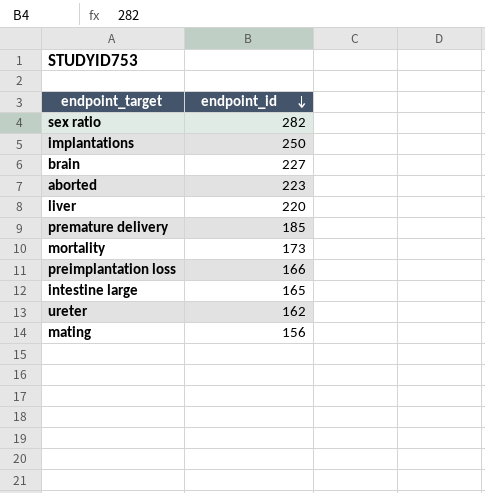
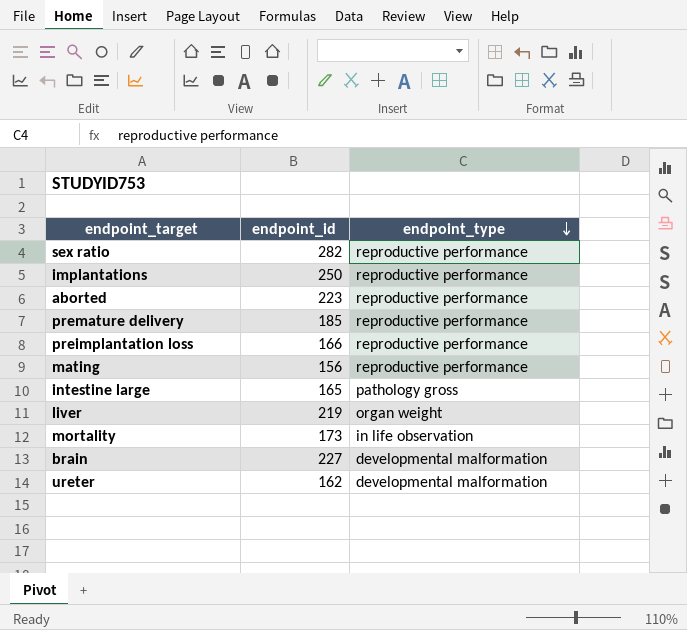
row order: endpoint_id descending -> endpoint_type descending
column endpoint_type | position: none -> 3
liver | endpoint_id: 220 -> 219

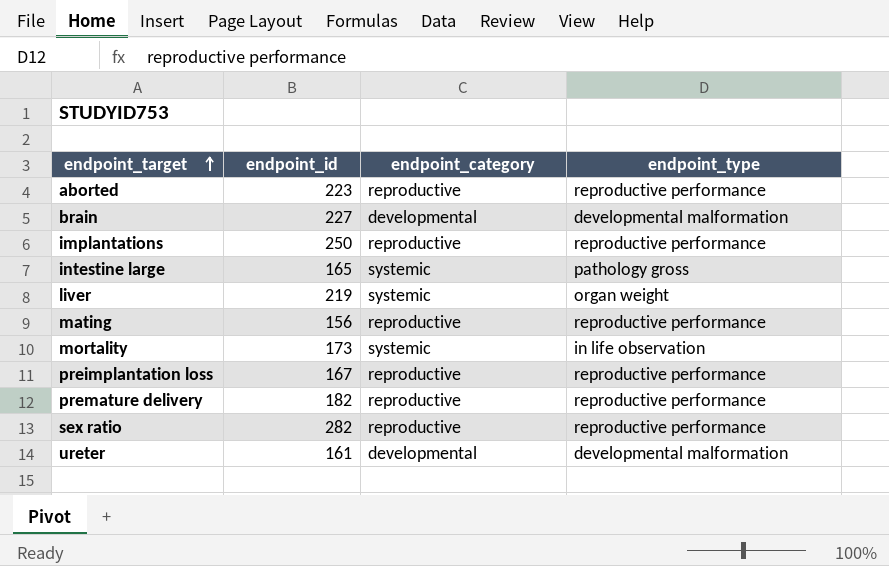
row order: endpoint_type descending -> endpoint_target ascending
column endpoint_category | position: none -> 3
preimplantation loss | endpoint_id: 166 -> 167
premature delivery | endpoint_id: 185 -> 182
ureter | endpoint_id: 162 -> 161

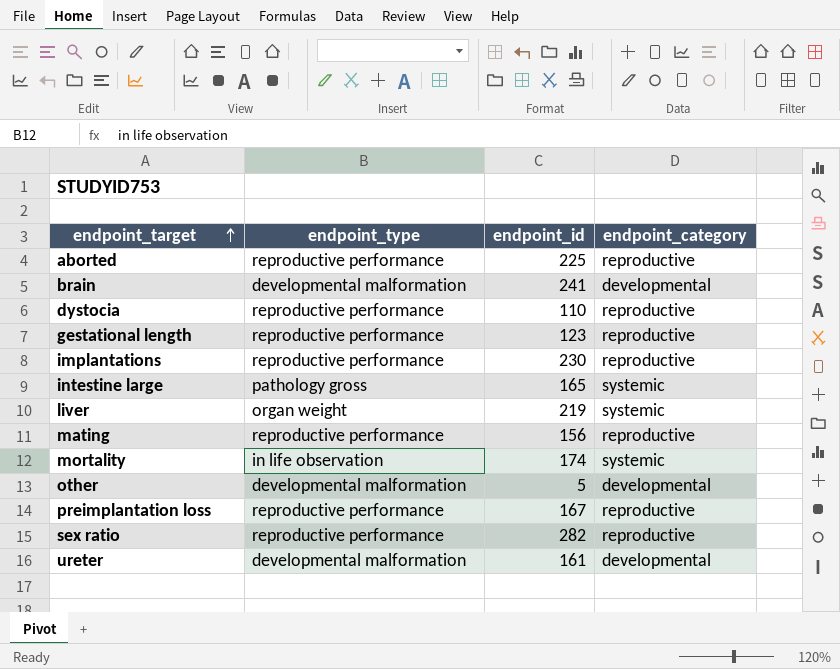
column endpoint_type | position: 4 -> 2
row premature delivery: 182 | reproductive | reproductive performance -> none
aborted | endpoint_id: 223 -> 225
brain | endpoint_id: 227 -> 241
row dystocia: none -> reproductive performance | 110 | reproductive
row gestational length: none -> reproductive performance | 123 | reproductive
implantations | endpoint_id: 250 -> 230
mortality | endpoint_id: 173 -> 174
row other: none -> developmental malformation | 5 | developmental

